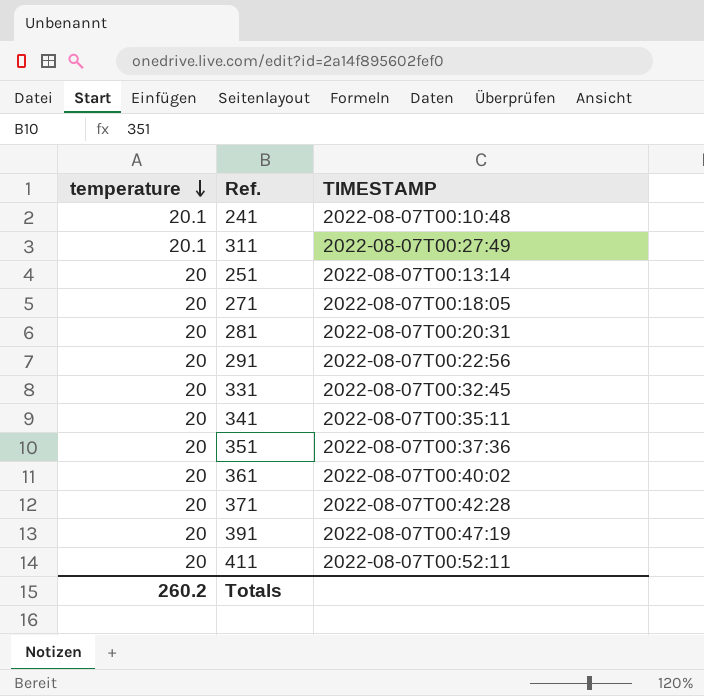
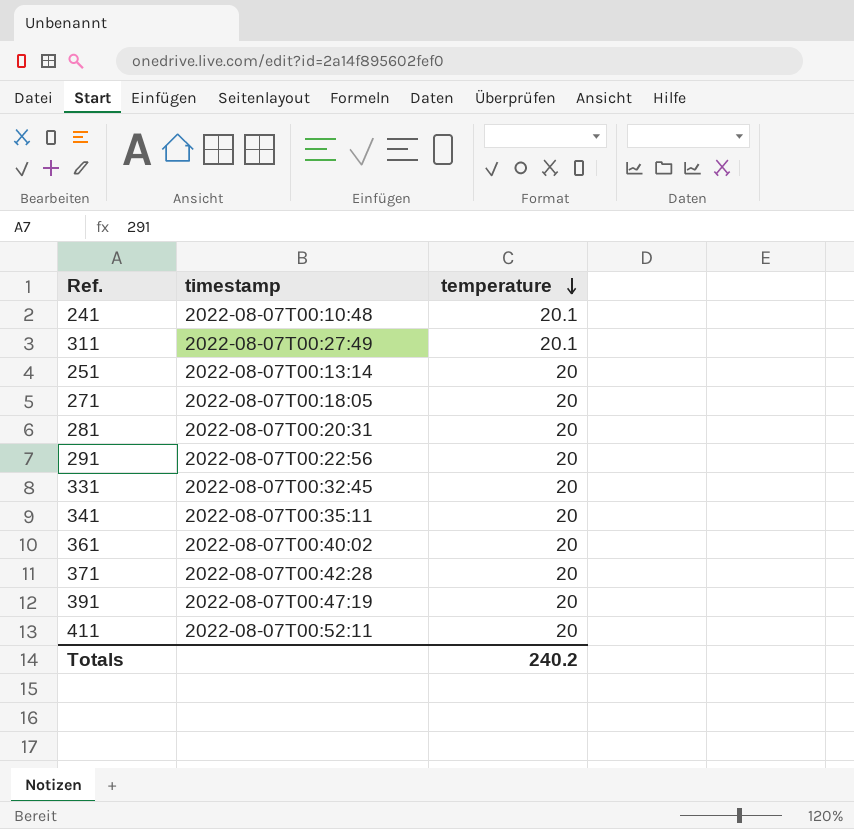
column name: TIMESTAMP -> timestamp
column temperature | position: 1 -> 3
row 351: 20 | 2022-08-07T00:37:36 -> none
Totals | temperature: 260.2 -> 240.2

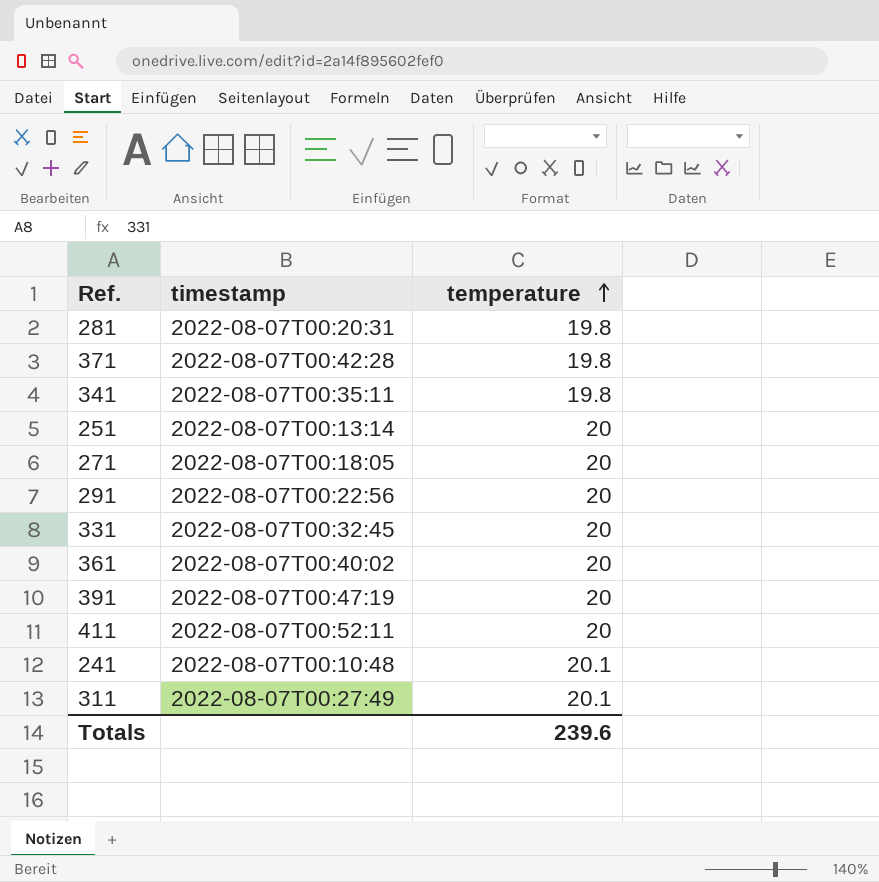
row order: temperature descending -> temperature ascending
281 | temperature: 20 -> 19.8
371 | temperature: 20 -> 19.8
341 | temperature: 20 -> 19.8
Totals | temperature: 240.2 -> 239.6

